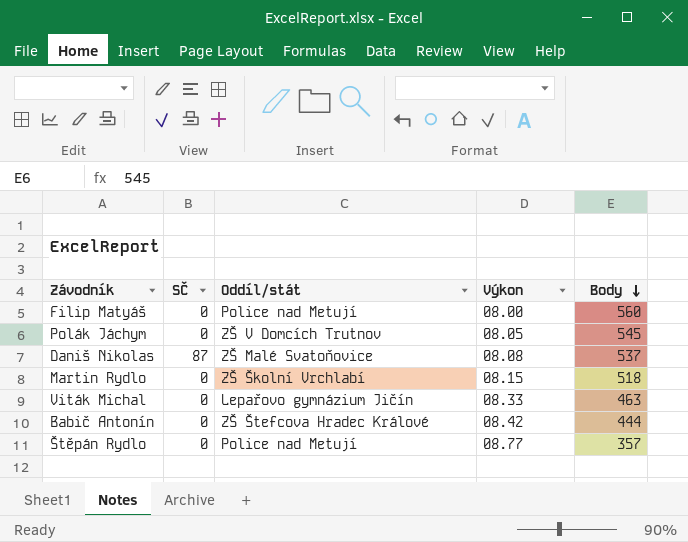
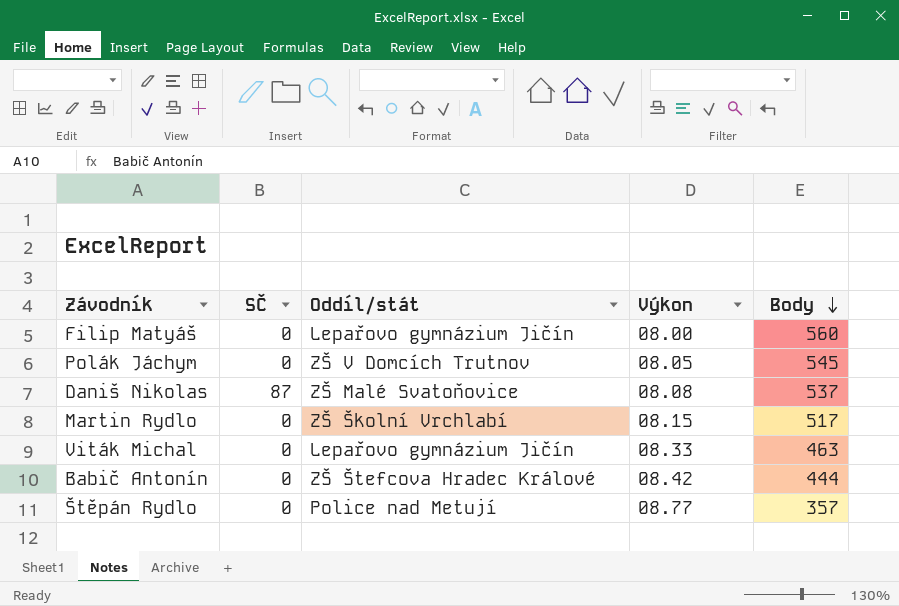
Filip Matyáš | Oddíl/stát: Police nad Metují -> Lepařovo gymnázium Jičín
Martin Rydlo | Body: 518 -> 517

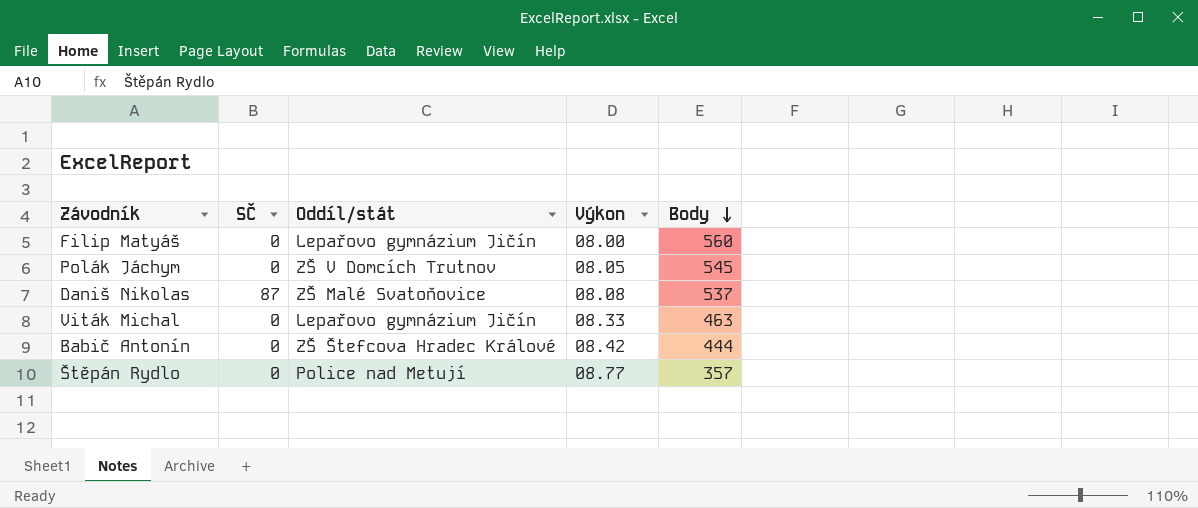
row Martin Rydlo: 0 | ZŠ Školní Vrchlabí | 08.15 | 517 -> none

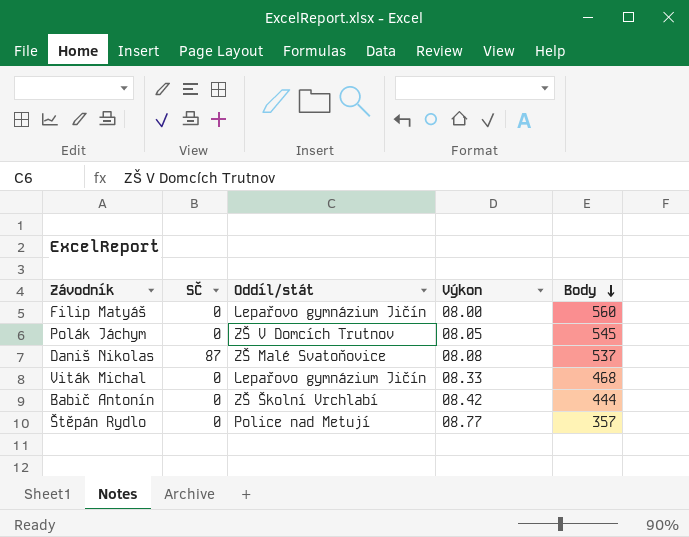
Viták Michal | Body: 463 -> 468
Babič Antonín | Oddíl/stát: ZŠ Štefcova Hradec Králové -> ZŠ Školní Vrchlabí

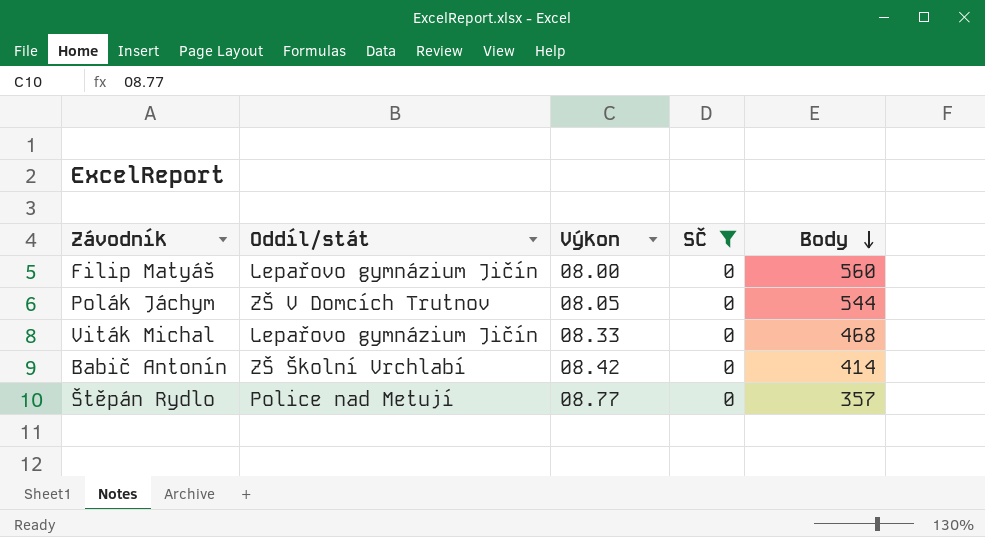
filter: none -> SČ = 0
column SČ | position: 2 -> 4
Polák Jáchym | Body: 545 -> 544
Babič Antonín | Body: 444 -> 414

